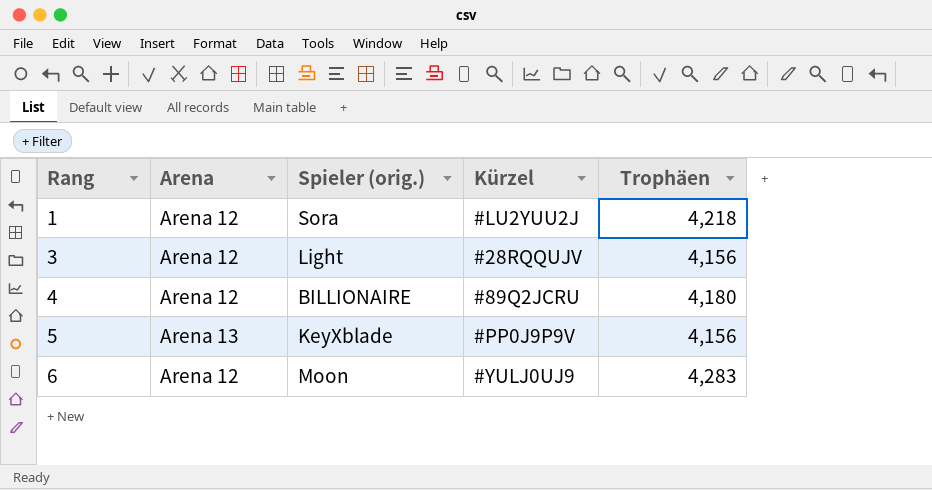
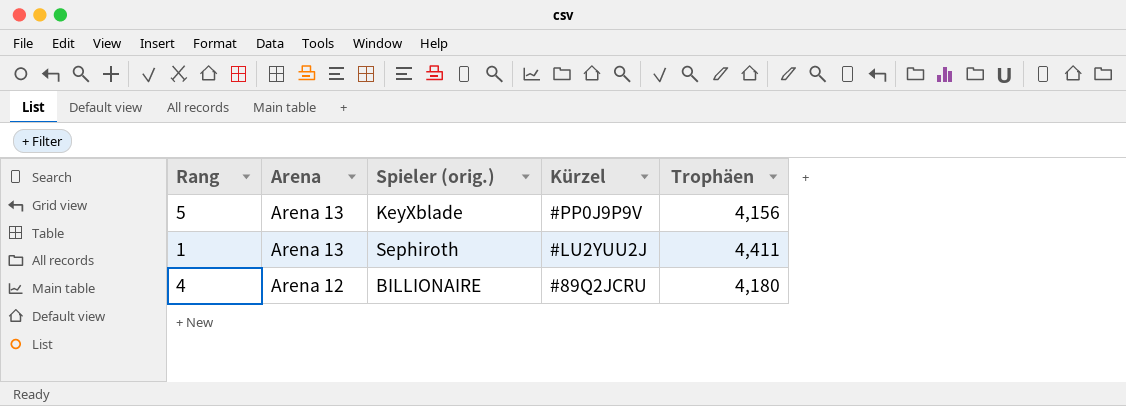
row order: Rang ascending -> Arena descending
row 3: Arena 12 | Light | #28RQQUJV | 4,156 -> none
row 6: Arena 12 | Moon | #YULJ0UJ9 | 4,283 -> none
1 | Arena: Arena 12 -> Arena 13
1 | Spieler (orig.): Sora -> Sephiroth
1 | Trophäen: 4,218 -> 4,411

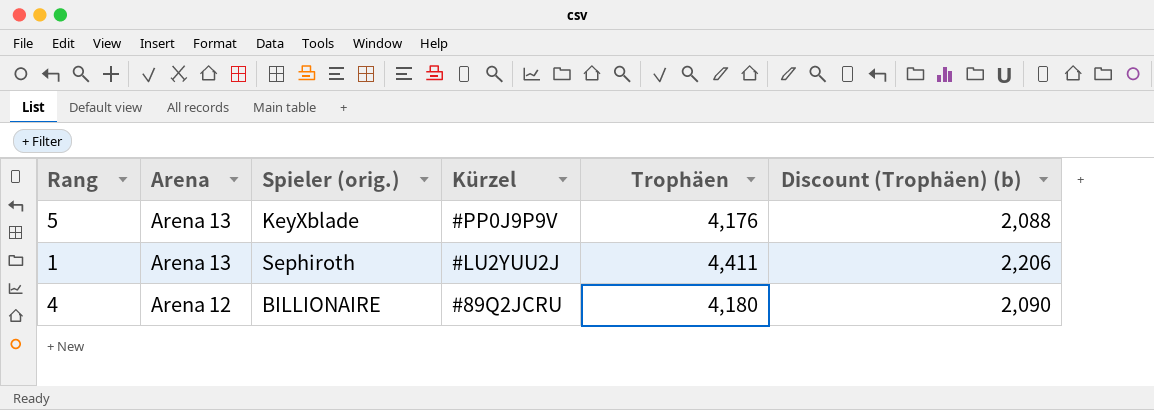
column Discount (Trophäen) (b) | formula: none -> [Trophäen] * 0.5
5 | Trophäen: 4,156 -> 4,176

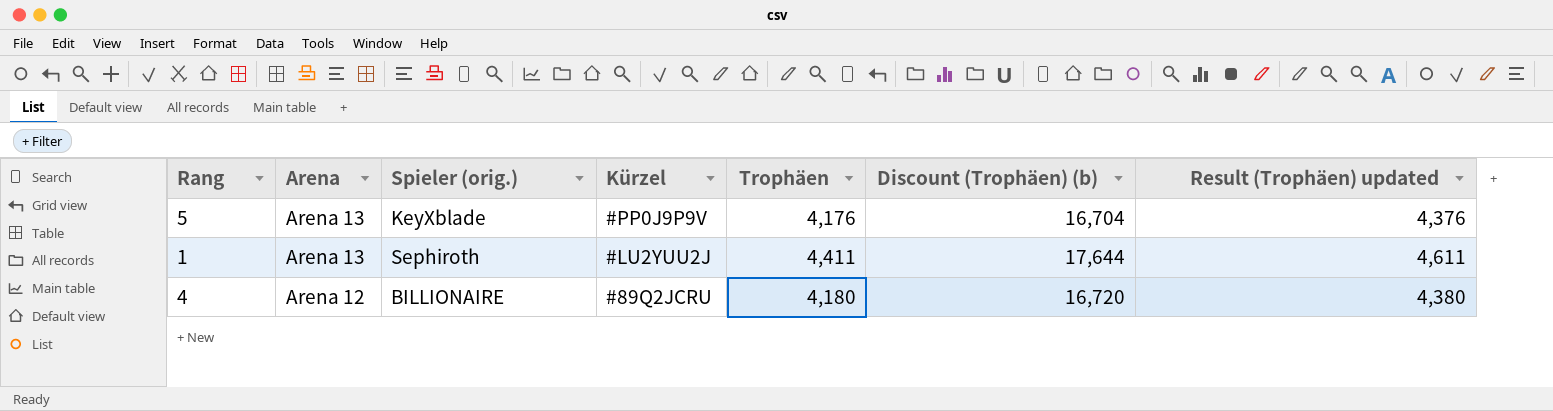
column Discount (Trophäen) (b) | formula: [Trophäen] * 0.5 -> [Trophäen] * 4
column Result (Trophäen) updated | formula: none -> [Trophäen] + 200

